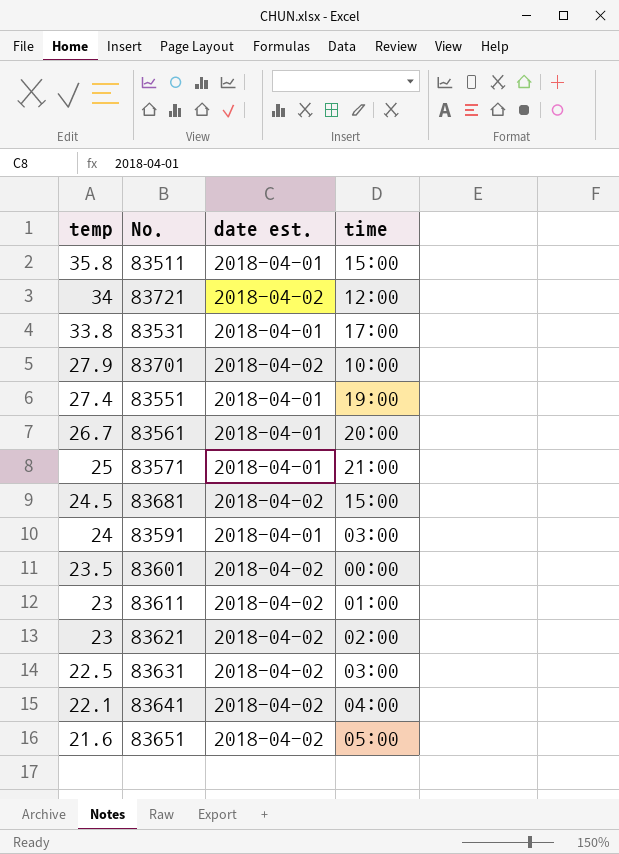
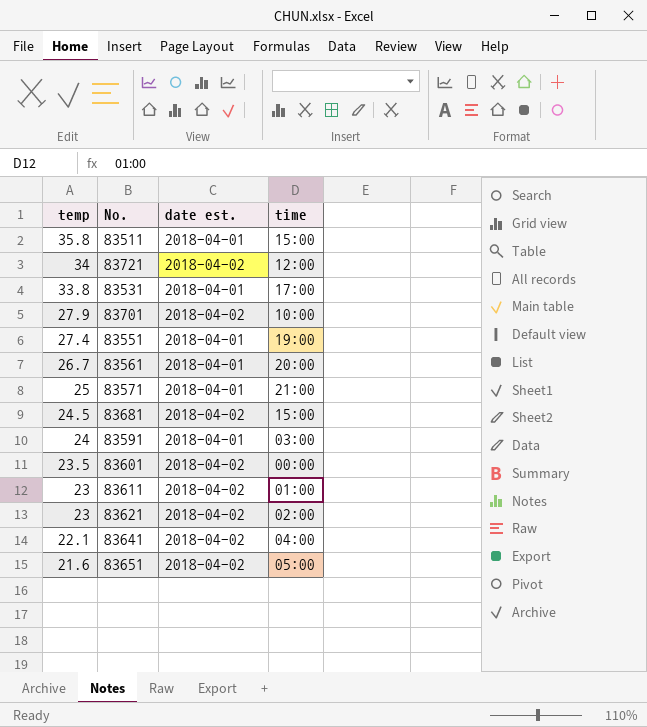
row 83631: 22.5 | 2018-04-02 | 03:00 -> none

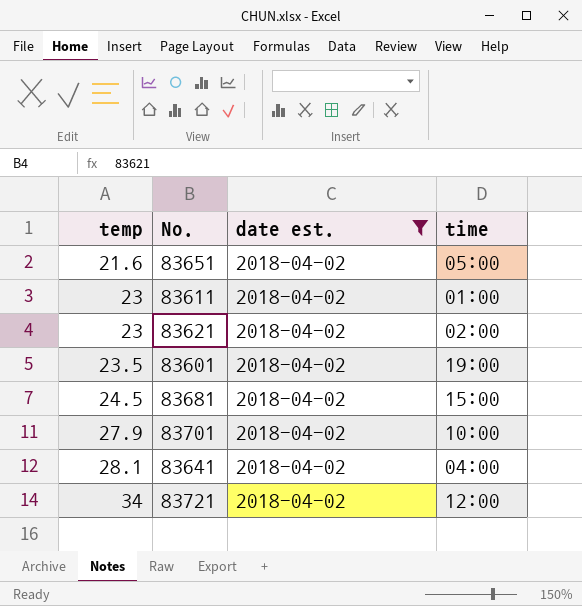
filter: none -> date est. = 2018-04-02
row order: temp descending -> temp ascending
83601 | time: 00:00 -> 19:00
83641 | temp: 22.1 -> 28.1

